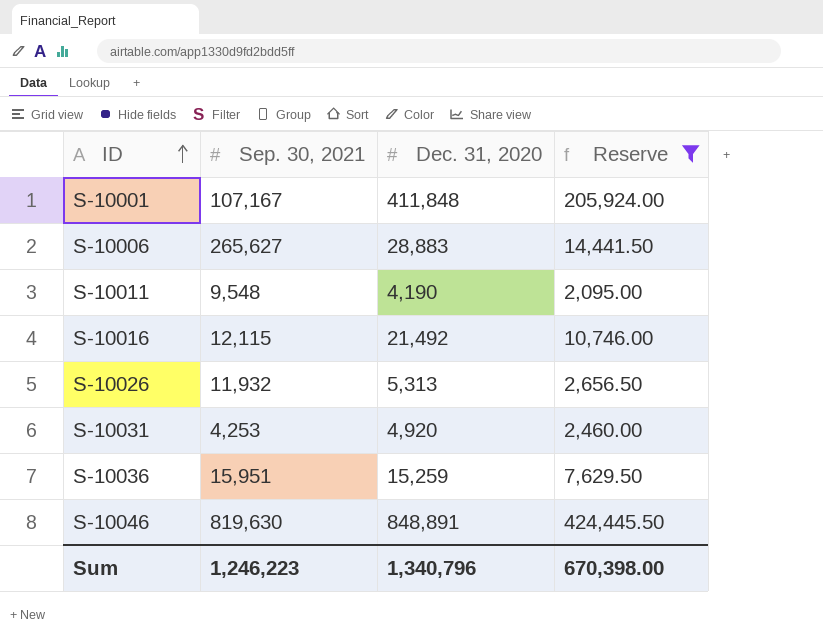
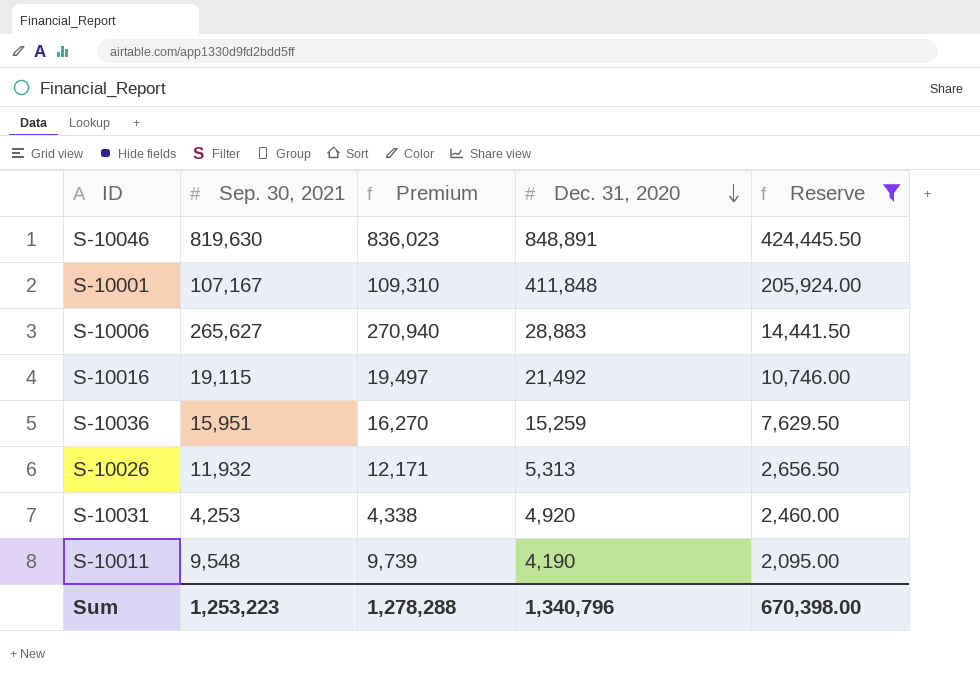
row order: ID ascending -> Dec. 31, 2020 descending
column Premium | formula: none -> [Sep. 30, 2021] * 1.02
S-10016 | Sep. 30, 2021: 12,115 -> 19,115
Sum | Sep. 30, 2021: 1,246,223 -> 1,253,223

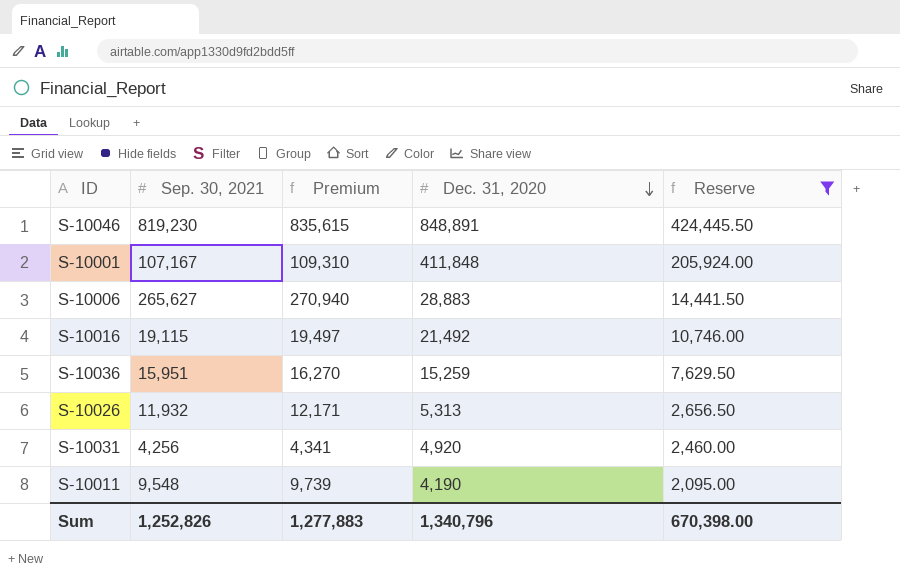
S-10046 | Sep. 30, 2021: 819,630 -> 819,230
S-10046 | Premium: 836,023 -> 835,615
S-10031 | Sep. 30, 2021: 4,253 -> 4,256
S-10031 | Premium: 4,338 -> 4,341
Sum | Sep. 30, 2021: 1,253,223 -> 1,252,826
Sum | Premium: 1,278,288 -> 1,277,883

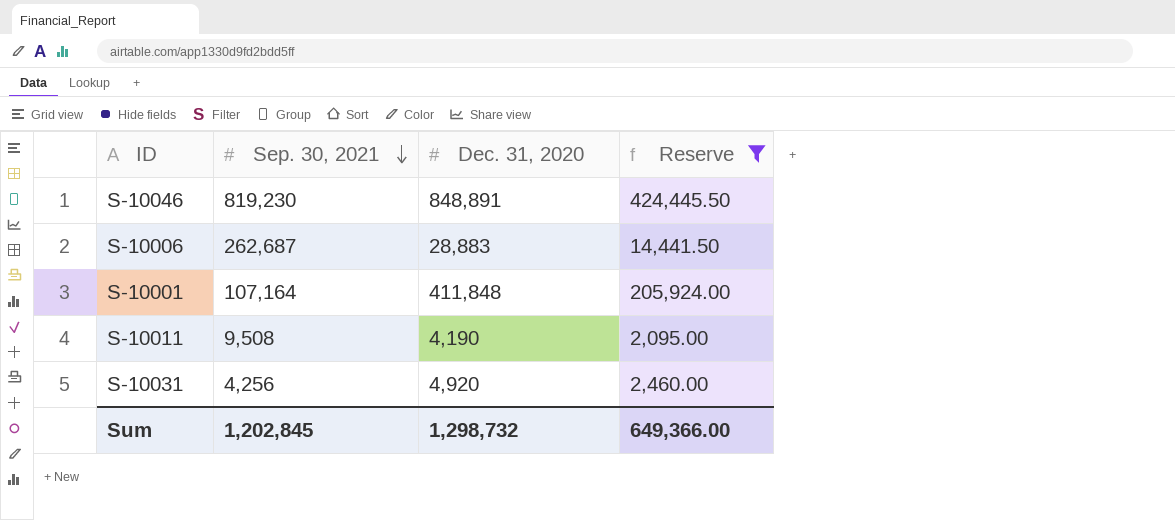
row order: Dec. 31, 2020 descending -> Sep. 30, 2021 descending
column Premium | formula: [Sep. 30, 2021] * 1.02 -> none
row S-10016: 19,115 | 19,497 | 21,492 | 10,746.00 -> none
row S-10036: 15,951 | 16,270 | 15,259 | 7,629.50 -> none
row S-10026: 11,932 | 12,171 | 5,313 | 2,656.50 -> none
S-10006 | Sep. 30, 2021: 265,627 -> 262,687
S-10001 | Sep. 30, 2021: 107,167 -> 107,164
S-10011 | Sep. 30, 2021: 9,548 -> 9,508
Sum | Sep. 30, 2021: 1,252,826 -> 1,202,845
Sum | Dec. 31, 2020: 1,340,796 -> 1,298,732
Sum | Reserve: 670,398.00 -> 649,366.00

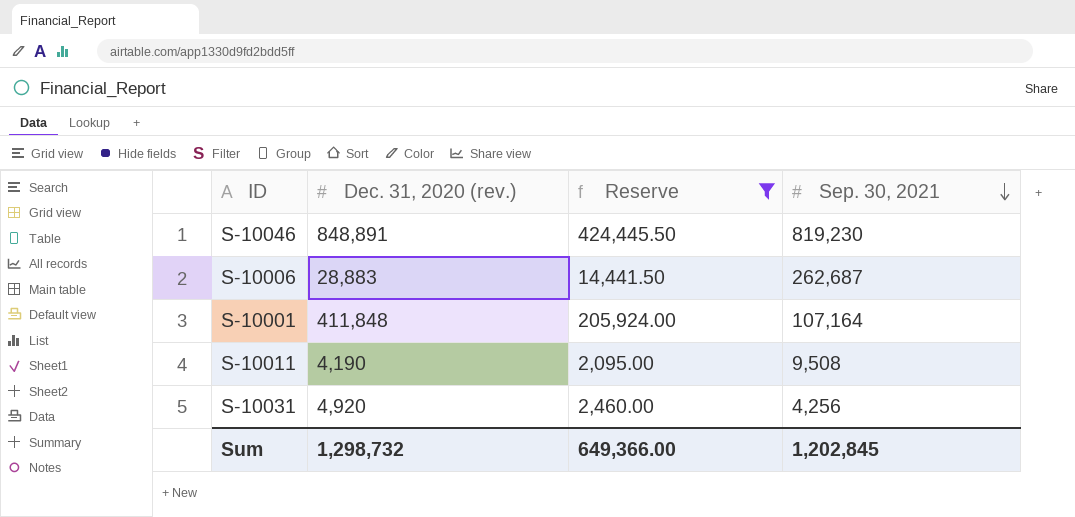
column name: Dec. 31, 2020 -> Dec. 31, 2020 (rev.)
column Sep. 30, 2021 | position: 2 -> 4

